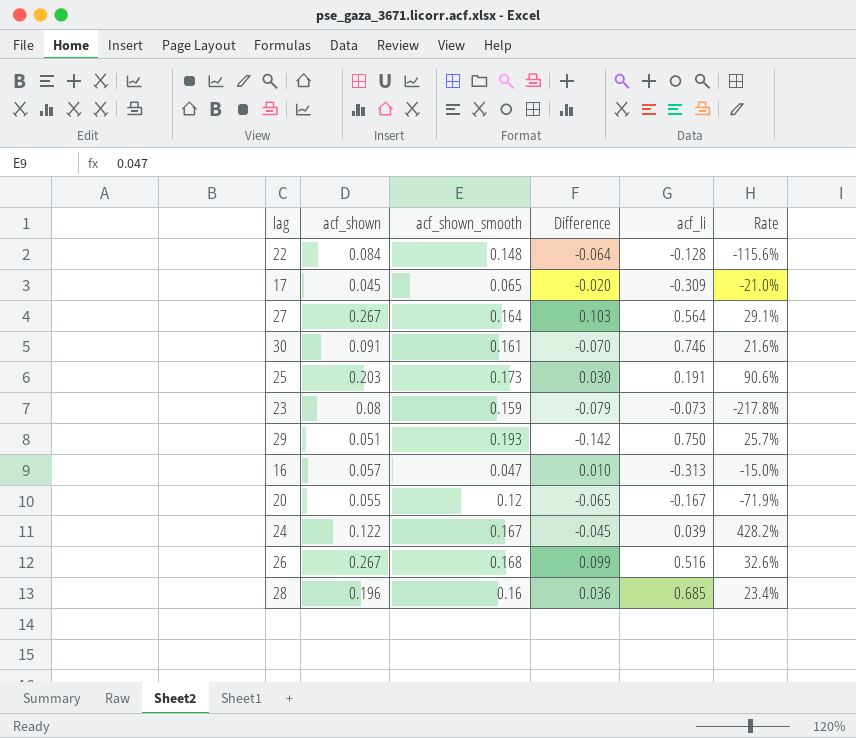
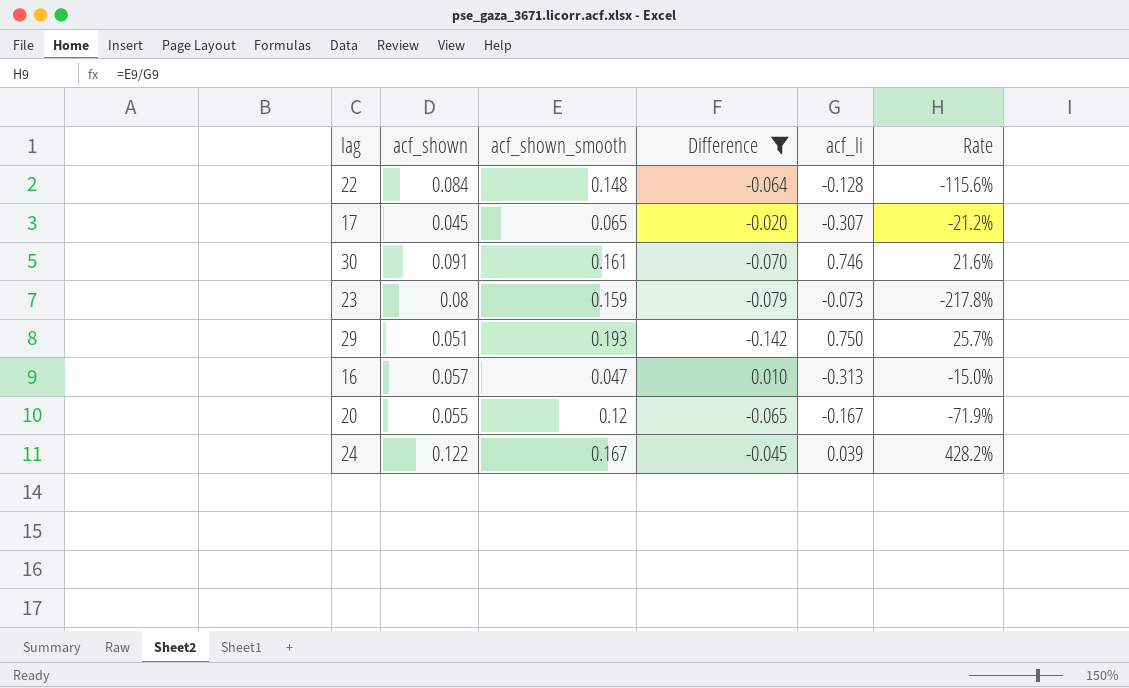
filter: none -> Difference <= 0.010
17 | acf_li: -0.309 -> -0.307
17 | Rate: -21.0% -> -21.2%

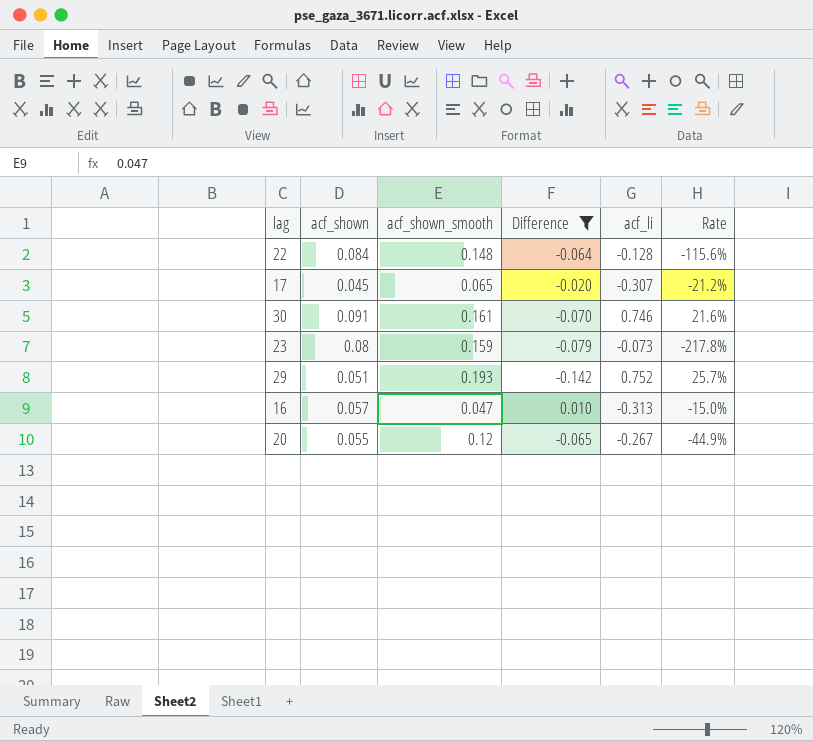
row 24: 0.122 | 0.167 | -0.045 | 0.039 | 428.2% -> none
29 | acf_li: 0.750 -> 0.752
20 | acf_li: -0.167 -> -0.267
20 | Rate: -71.9% -> -44.9%

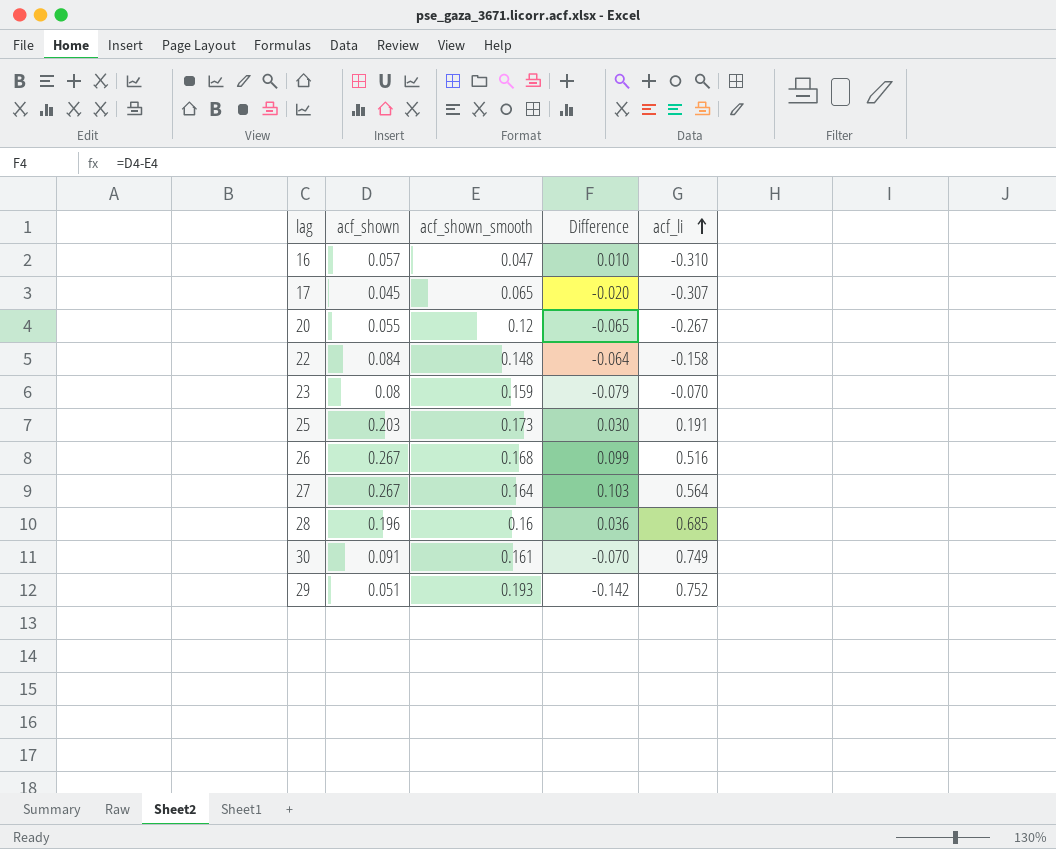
filter: Difference <= 0.010 -> none
row order: none -> acf_li ascending
column Rate | formula: [acf_shown_smooth] / [acf_li] -> none
16 | acf_li: -0.313 -> -0.310
22 | acf_li: -0.128 -> -0.158
23 | acf_li: -0.073 -> -0.070
30 | acf_li: 0.746 -> 0.749

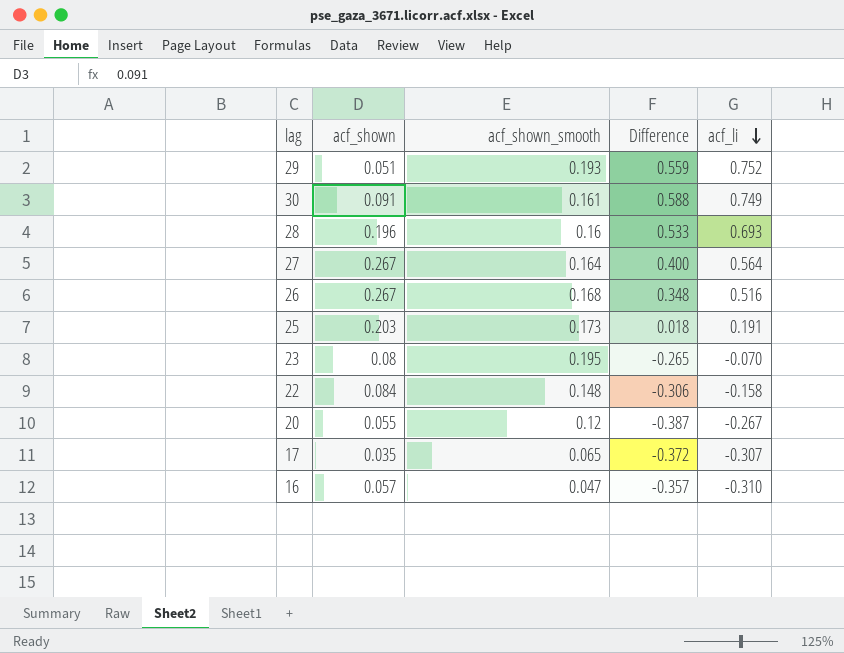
row order: acf_li ascending -> acf_li descending
column Difference | formula: [acf_shown] - [acf_shown_smooth] -> [acf_li] - [acf_shown_smooth]
28 | acf_li: 0.685 -> 0.693
23 | acf_shown_smooth: 0.159 -> 0.195
17 | acf_shown: 0.045 -> 0.035

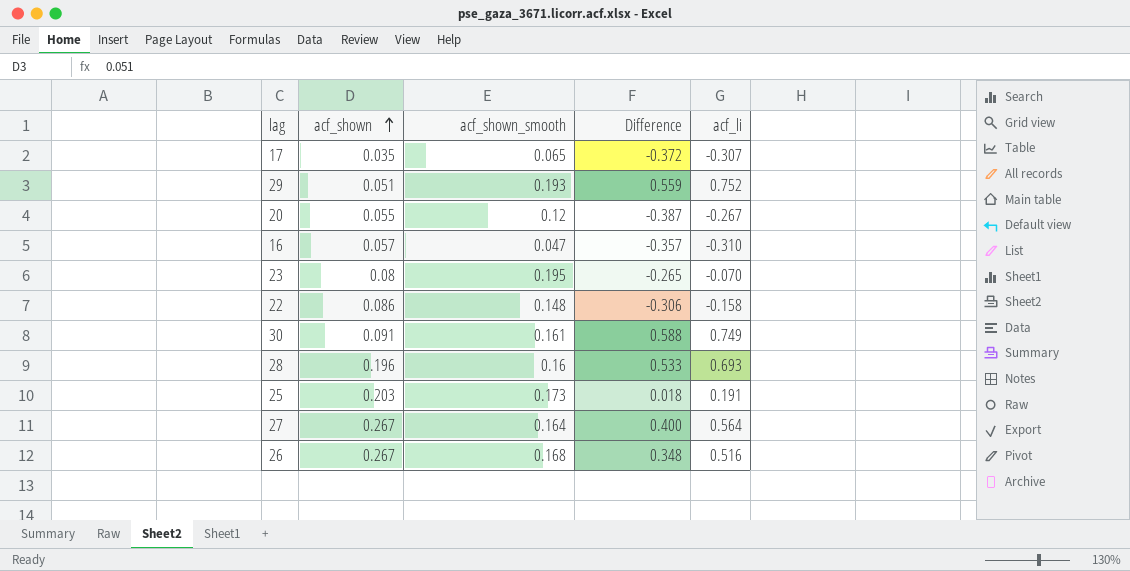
row order: acf_li descending -> acf_shown ascending
22 | acf_shown: 0.084 -> 0.086

